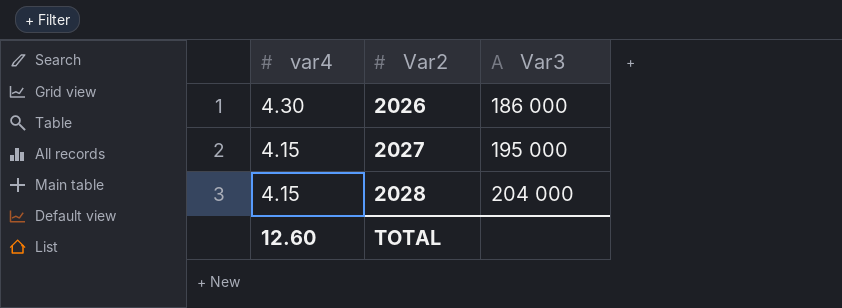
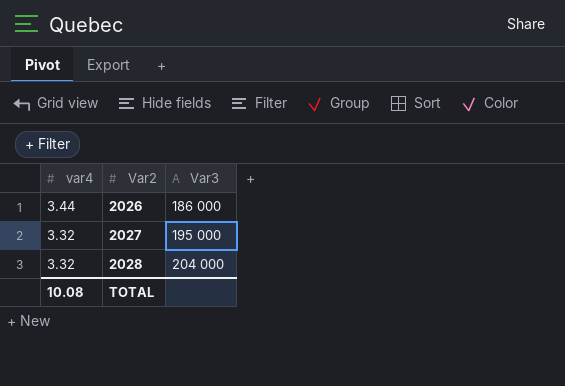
2026 | var4: 4.30 -> 3.44
2027 | var4: 4.15 -> 3.32
2028 | var4: 4.15 -> 3.32
TOTAL | var4: 12.60 -> 10.08

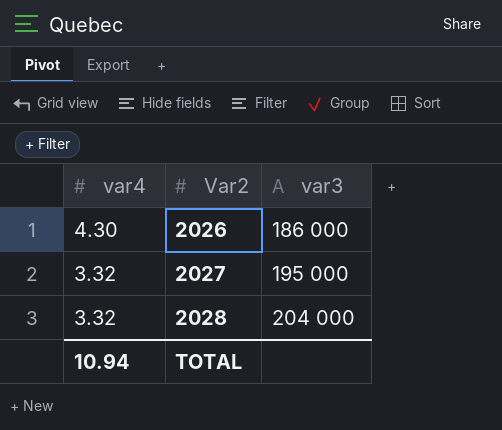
column name: Var3 -> var3
2026 | var4: 3.44 -> 4.30
TOTAL | var4: 10.08 -> 10.94

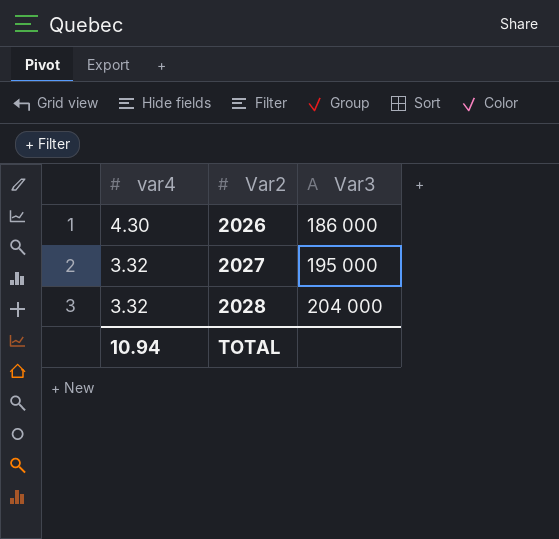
column name: var3 -> Var3

